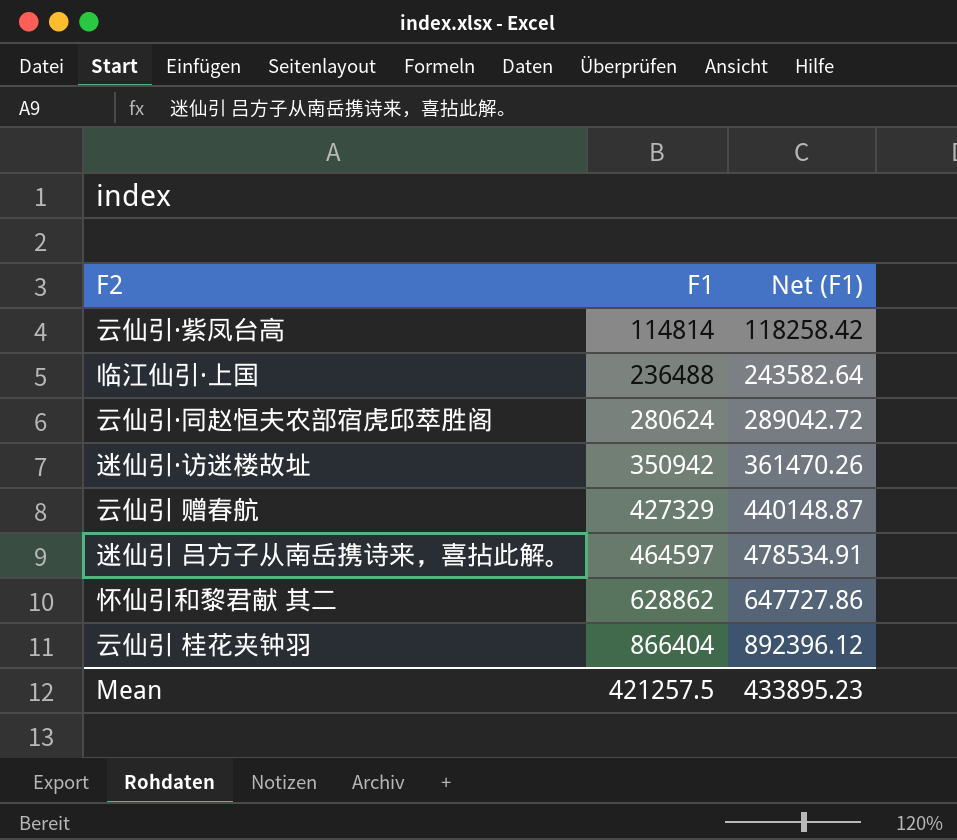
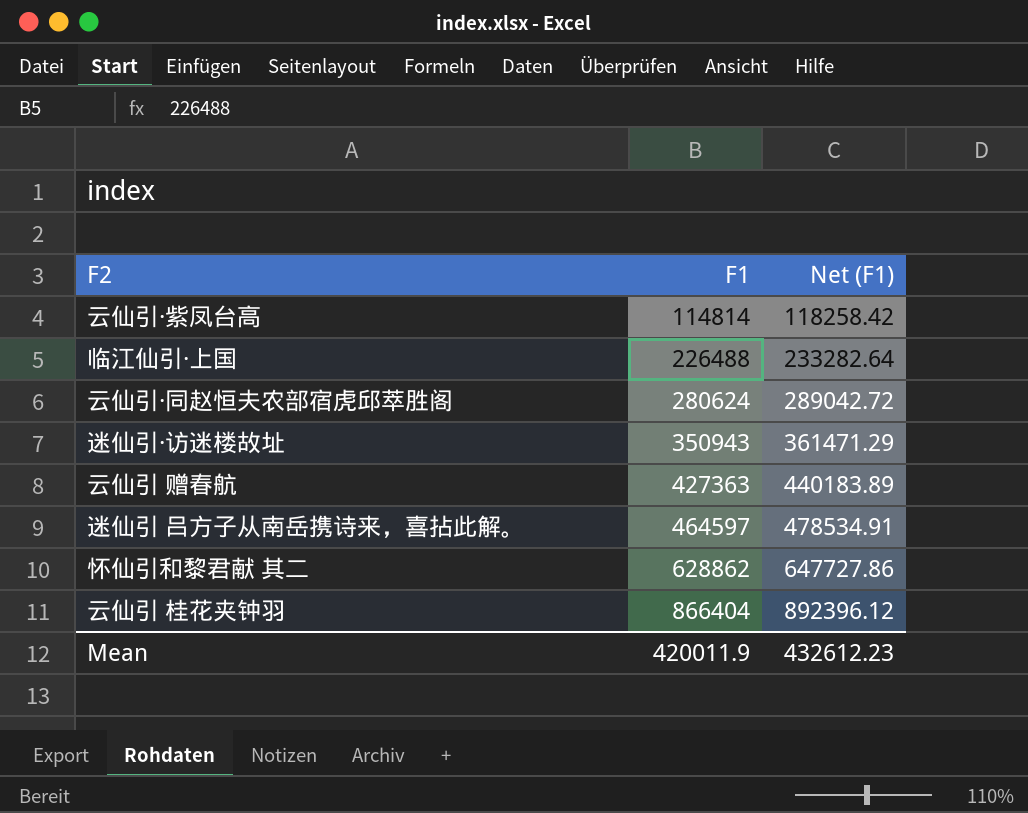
临江仙引·上国 | F1: 236488 -> 226488
临江仙引·上国 | Net (F1): 243582.64 -> 233282.64
迷仙引·访迷楼故址 | F1: 350942 -> 350943
迷仙引·访迷楼故址 | Net (F1): 361470.26 -> 361471.29
云仙引 赠春航 | F1: 427329 -> 427363
云仙引 赠春航 | Net (F1): 440148.87 -> 440183.89
Mean | F1: 421257.5 -> 420011.9
Mean | Net (F1): 433895.23 -> 432612.23

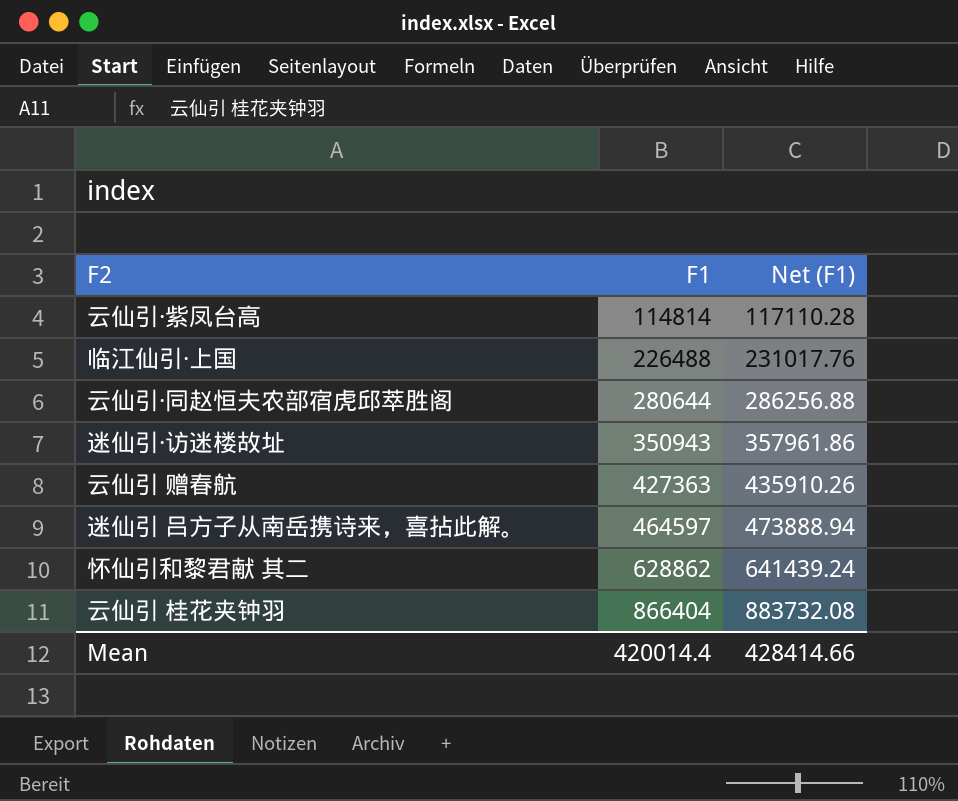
column Net (F1) | formula: [F1] * 1.03 -> [F1] * 1.02
云仙引·同赵恒夫农部宿虎邱萃胜阁 | F1: 280624 -> 280644
Mean | F1: 420011.9 -> 420014.4
Mean | Net (F1): 432612.23 -> 428414.66

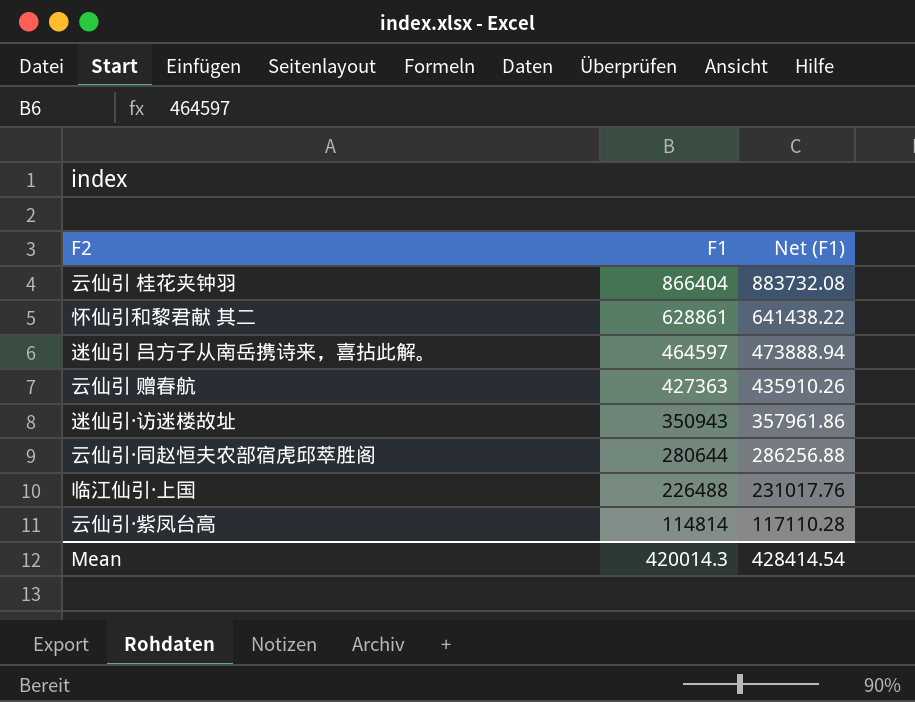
row order: F1 ascending -> F1 descending
怀仙引和黎君献 其二 | F1: 628862 -> 628861
怀仙引和黎君献 其二 | Net (F1): 641439.24 -> 641438.22
Mean | F1: 420014.4 -> 420014.3
Mean | Net (F1): 428414.66 -> 428414.54

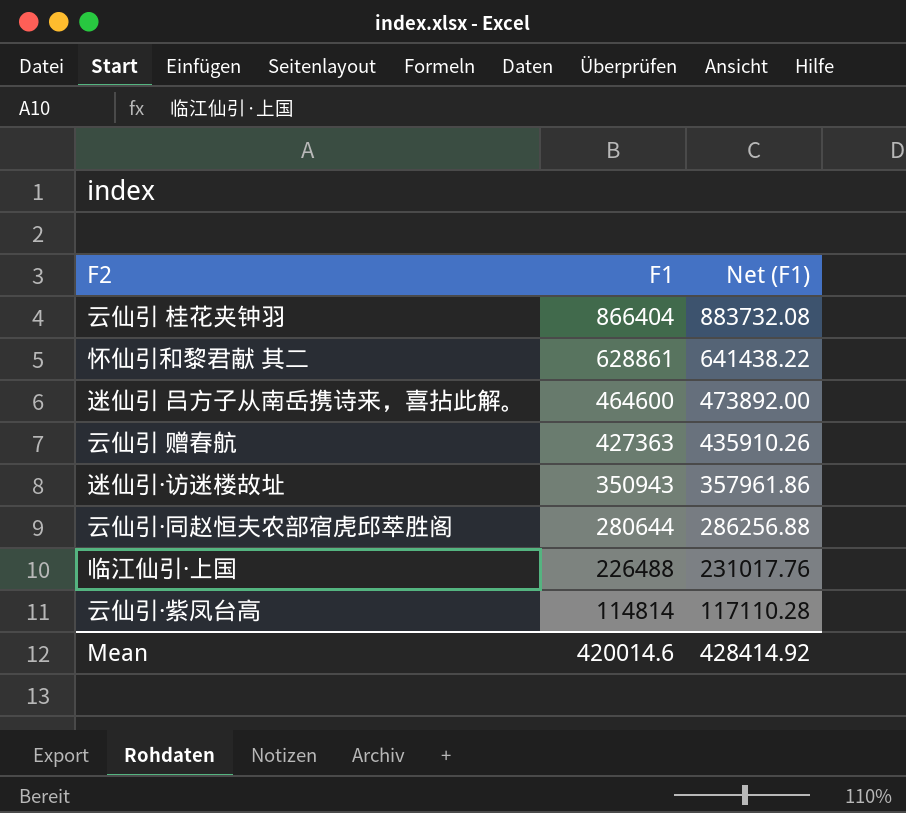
迷仙引 吕方子从南岳携诗来，喜拈此解。 | F1: 464597 -> 464600
迷仙引 吕方子从南岳携诗来，喜拈此解。 | Net (F1): 473888.94 -> 473892.00
Mean | F1: 420014.3 -> 420014.6
Mean | Net (F1): 428414.54 -> 428414.92

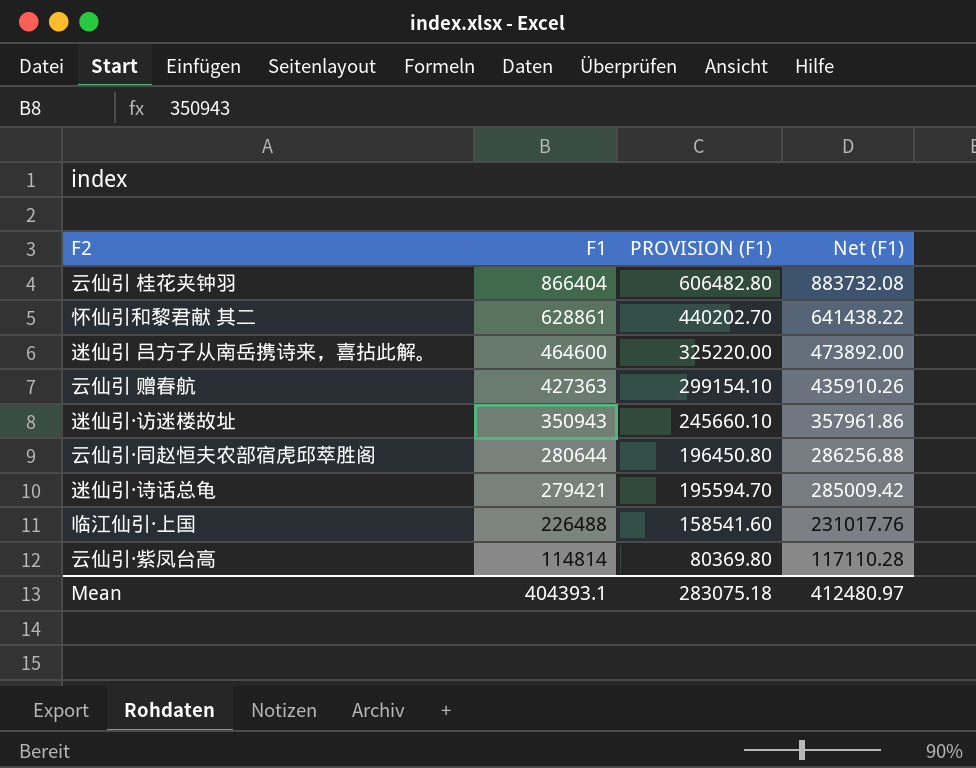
column PROVISION (F1) | formula: none -> [F1] * 0.7
row 迷仙引·诗话总龟: none -> 279421 | 195594.70 | 285009.42
Mean | F1: 420014.6 -> 404393.1
Mean | Net (F1): 428414.92 -> 412480.97

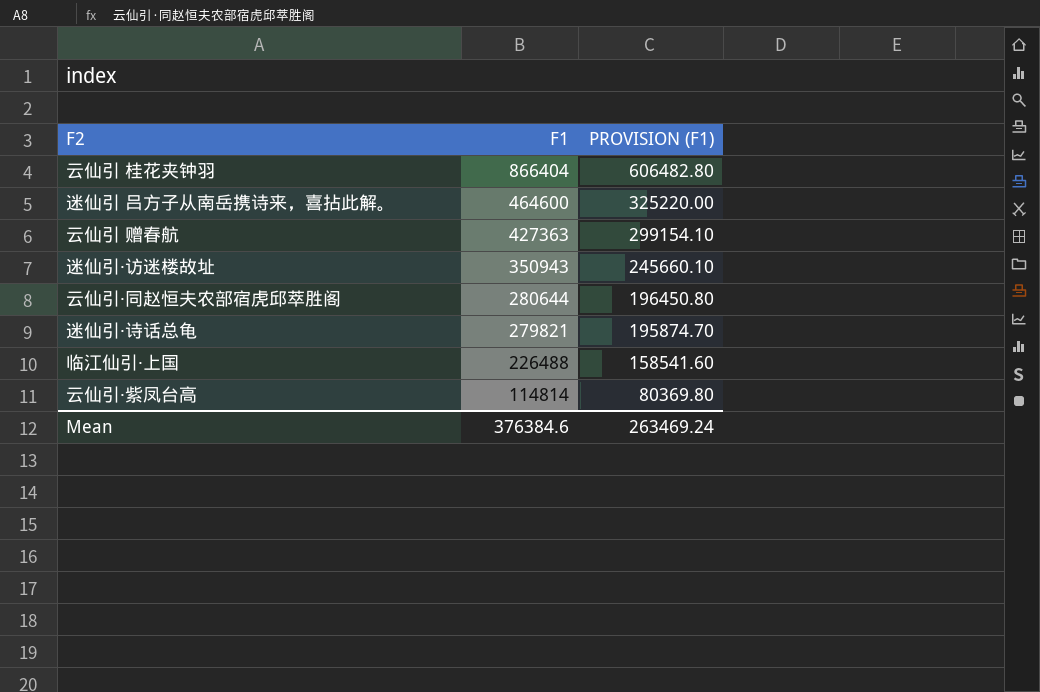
column Net (F1) | formula: [F1] * 1.02 -> none
row 怀仙引和黎君献 其二: 628861 | 440202.70 | 641438.22 -> none
迷仙引·诗话总龟 | F1: 279421 -> 279821
迷仙引·诗话总龟 | PROVISION (F1): 195594.70 -> 195874.70
Mean | F1: 404393.1 -> 376384.6
Mean | PROVISION (F1): 283075.18 -> 263469.24

